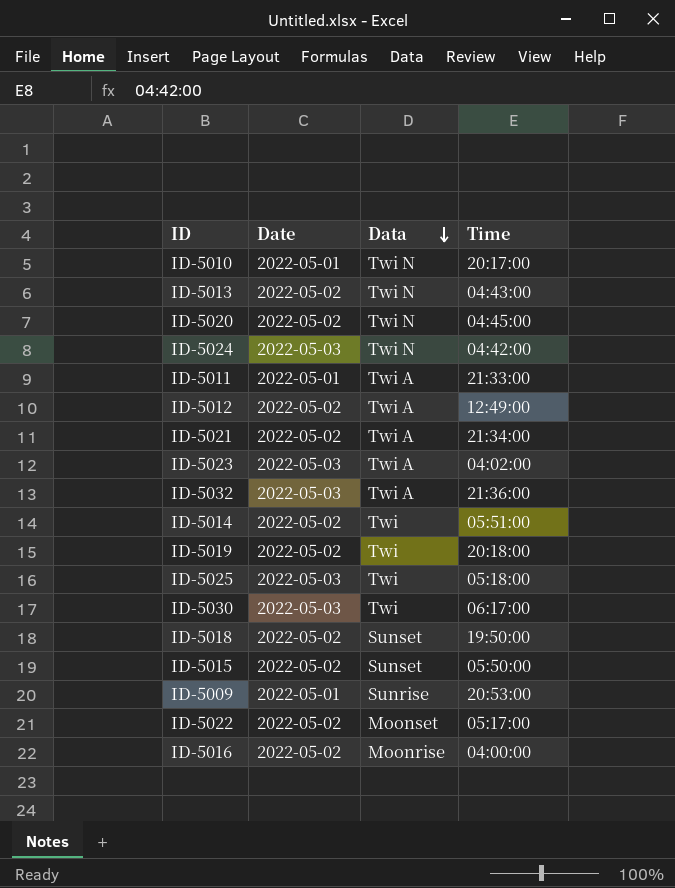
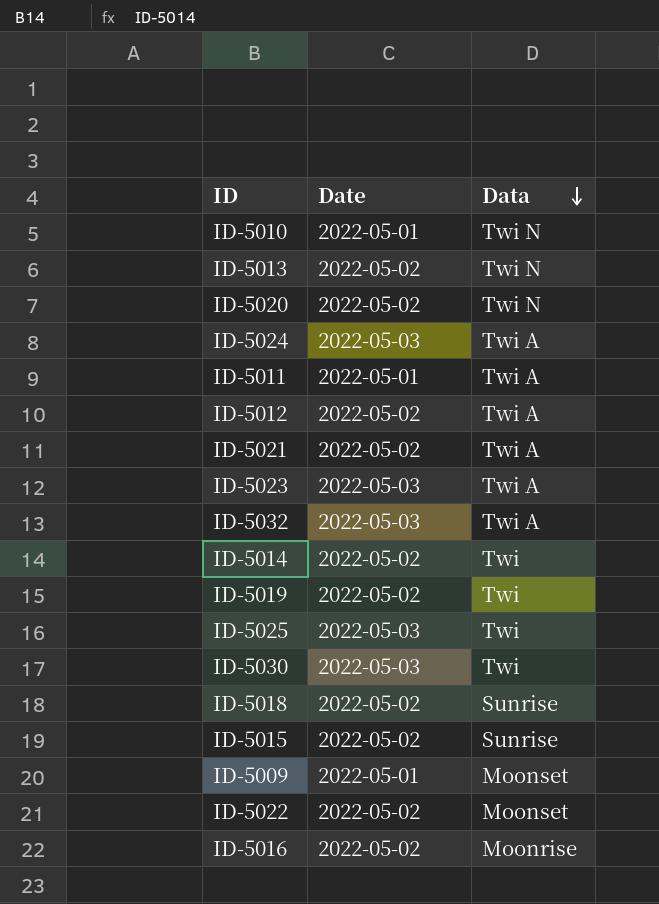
column Time | position: 4 -> none
ID-5024 | Data: Twi N -> Twi A
ID-5018 | Data: Sunset -> Sunrise
ID-5015 | Data: Sunset -> Sunrise
ID-5009 | Data: Sunrise -> Moonset

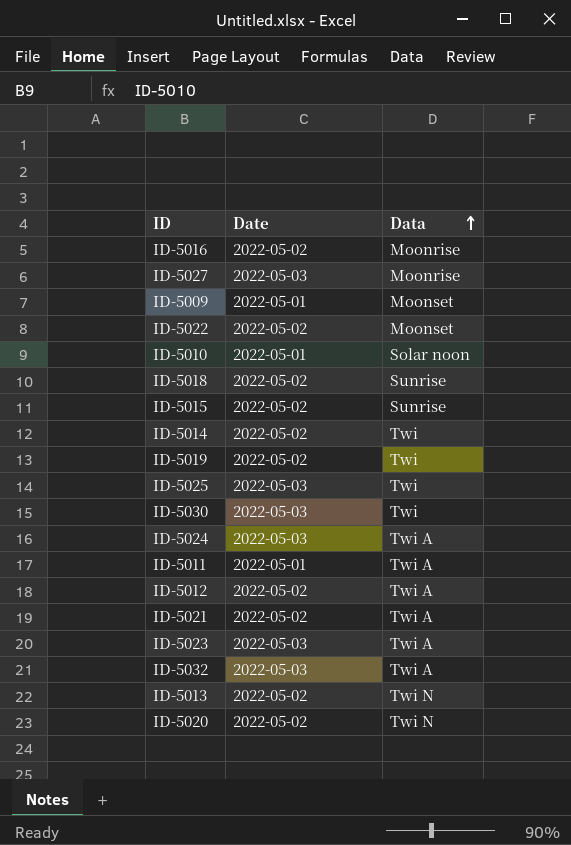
row order: Data descending -> Data ascending
row ID-5027: none -> 2022-05-03 | Moonrise
ID-5010 | Data: Twi N -> Solar noon

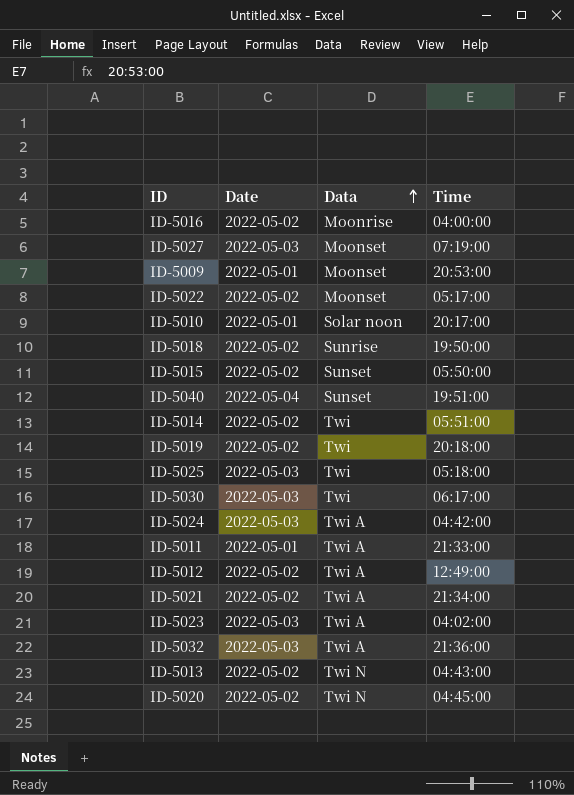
column Time | position: none -> 4
ID-5027 | Data: Moonrise -> Moonset
ID-5015 | Data: Sunrise -> Sunset
row ID-5040: none -> 2022-05-04 | Sunset | 19:51:00

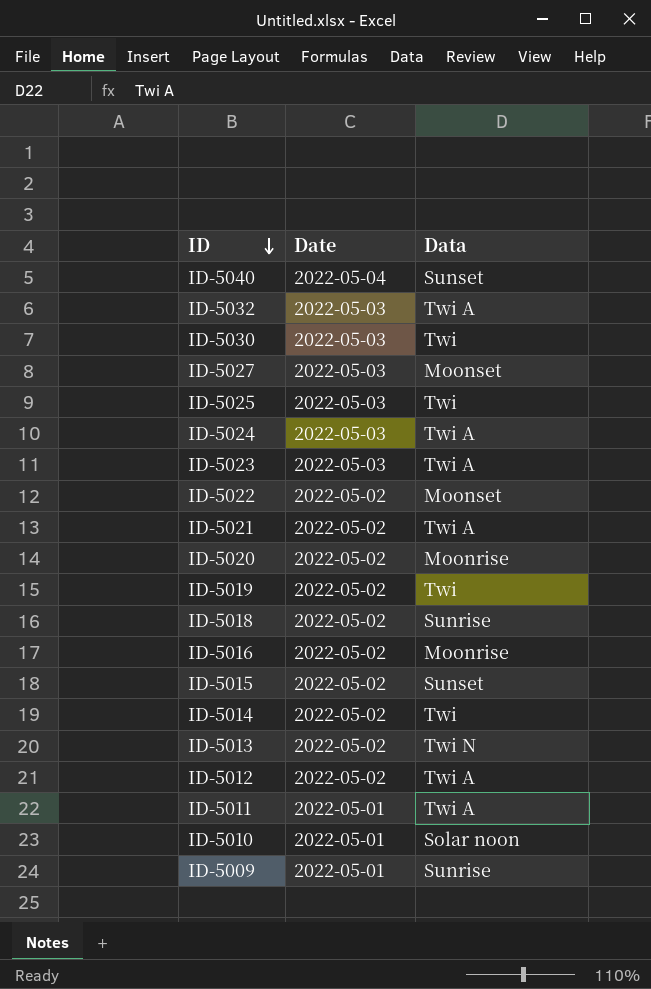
row order: Data ascending -> ID descending
column Time | position: 4 -> none
ID-5020 | Data: Twi N -> Moonrise
ID-5009 | Data: Moonset -> Sunrise

